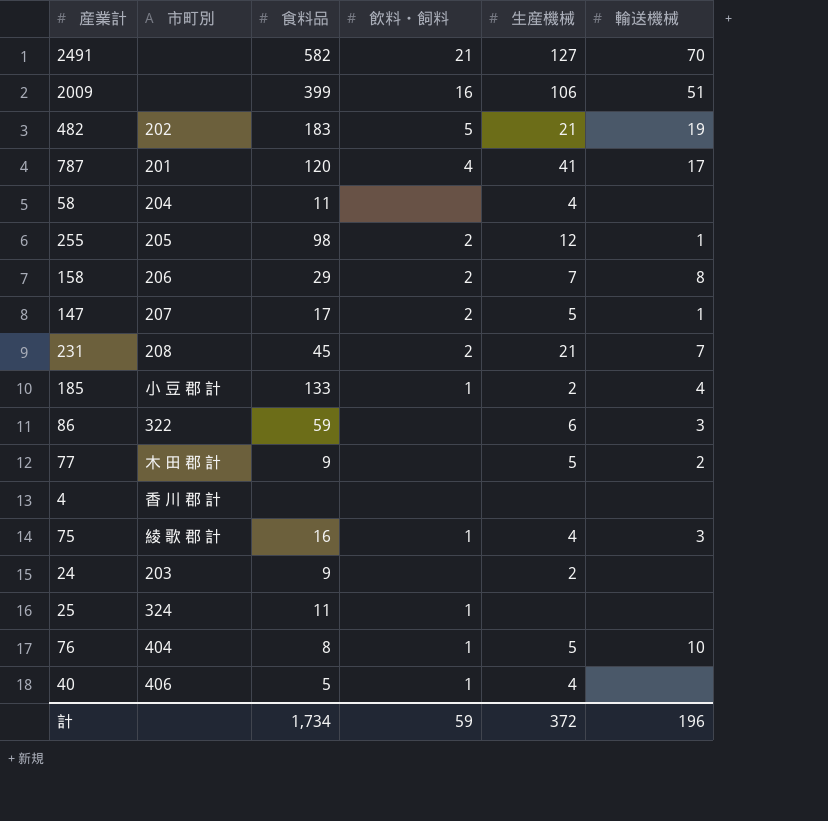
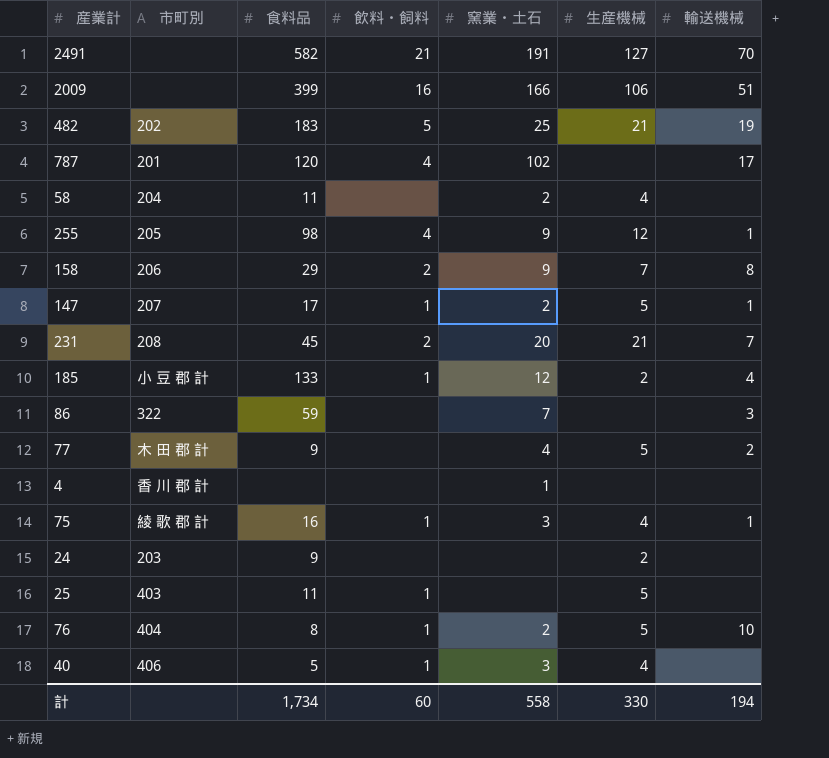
column 窯業・土石 | position: none -> 5
787 | 生産機械: 41 -> none
255 | 飲料・飼料: 2 -> 4
147 | 飲料・飼料: 2 -> 1
86 | 生産機械: 6 -> none
75 | 輸送機械: 3 -> 1
25 | 市町別: 324 -> 403
25 | 生産機械: none -> 5
計 | 飲料・飼料: 59 -> 60
計 | 生産機械: 372 -> 330
計 | 輸送機械: 196 -> 194

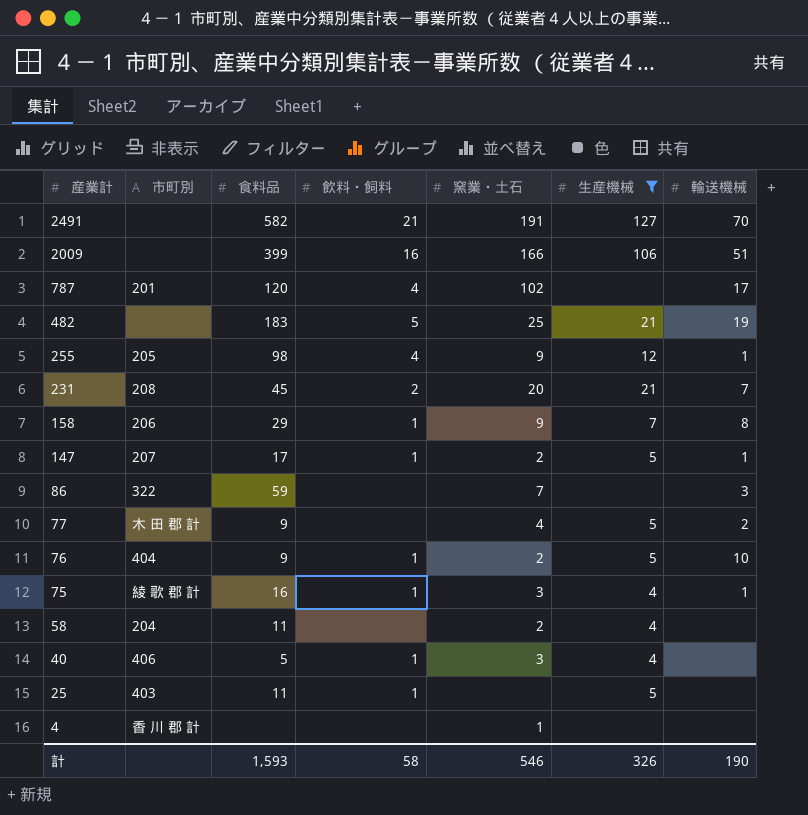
filter: none -> 生産機械 != 2
row order: none -> 産業計 descending
482 | 市町別: 202 -> none
158 | 飲料・飼料: 2 -> 1
76 | 食料品: 8 -> 9
計 | 食料品: 1,734 -> 1,593
計 | 飲料・飼料: 60 -> 58
計 | 窯業・土石: 558 -> 546
計 | 生産機械: 330 -> 326
計 | 輸送機械: 194 -> 190

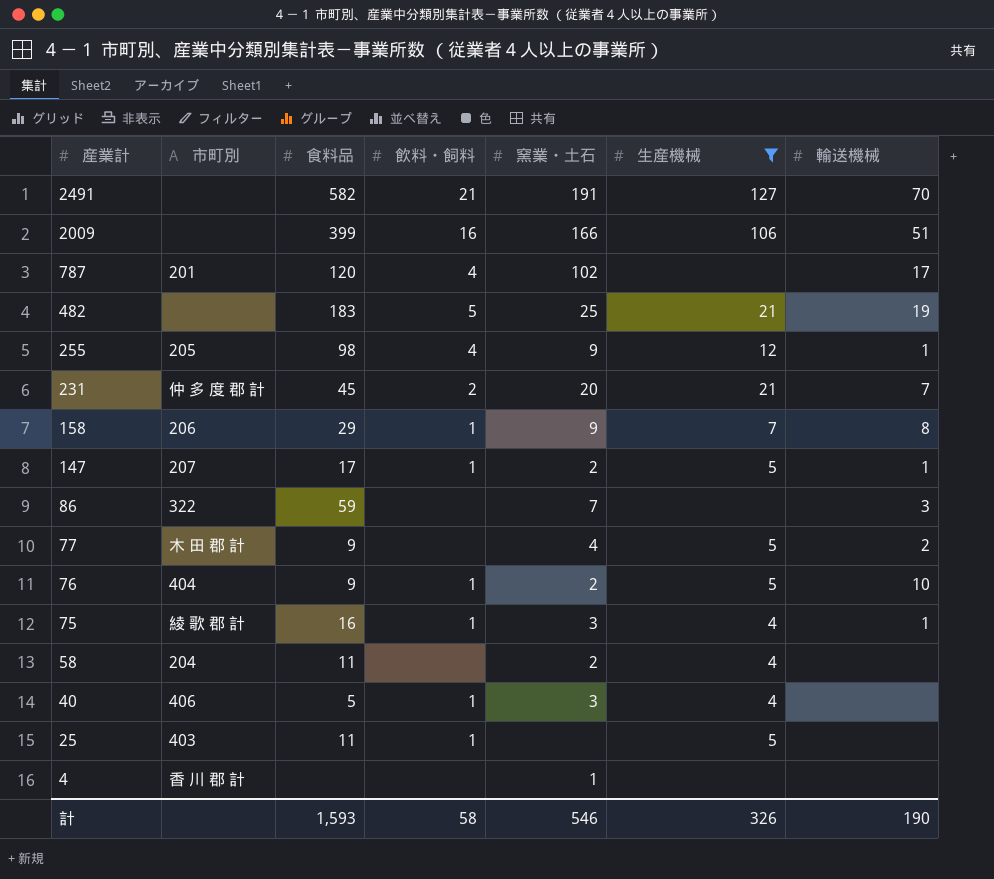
231 | 市町別: 208 -> 仲 多 度 郡 計

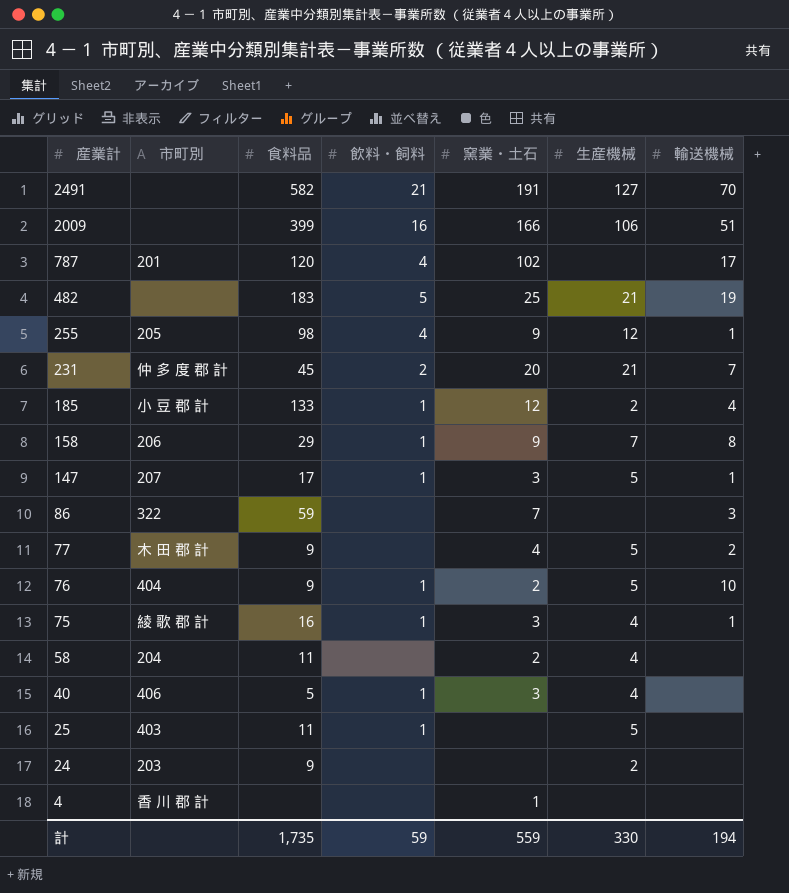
filter: 生産機械 != 2 -> none
147 | 窯業・土石: 2 -> 3
計 | 食料品: 1,593 -> 1,735
計 | 飲料・飼料: 58 -> 59
計 | 窯業・土石: 546 -> 559
計 | 生産機械: 326 -> 330
計 | 輸送機械: 190 -> 194

